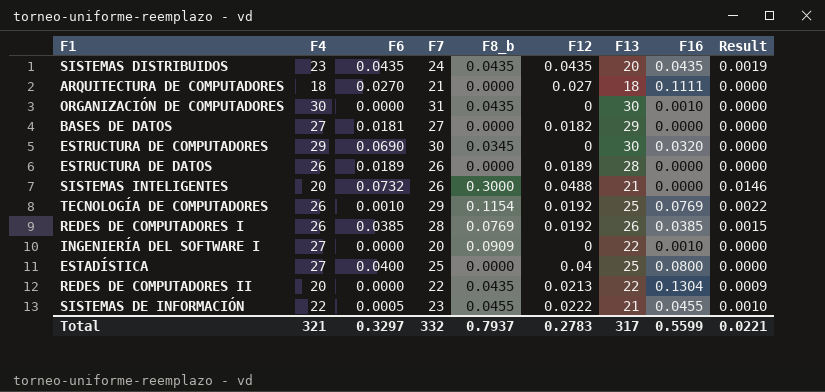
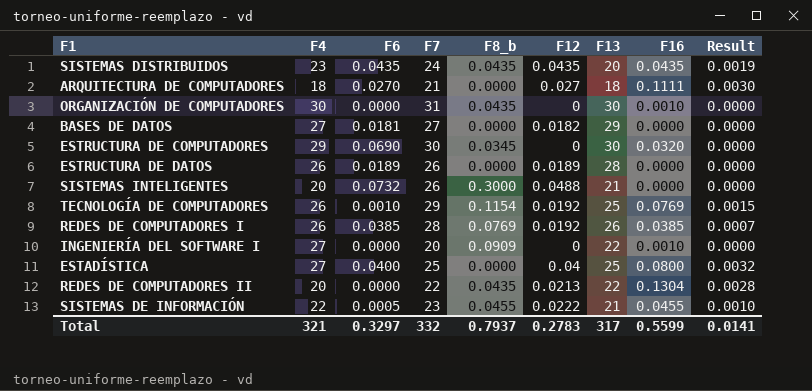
column Result | formula: [F8_b] * [F12] -> [F12] * [F16]
Total | Result: 0.0221 -> 0.0141

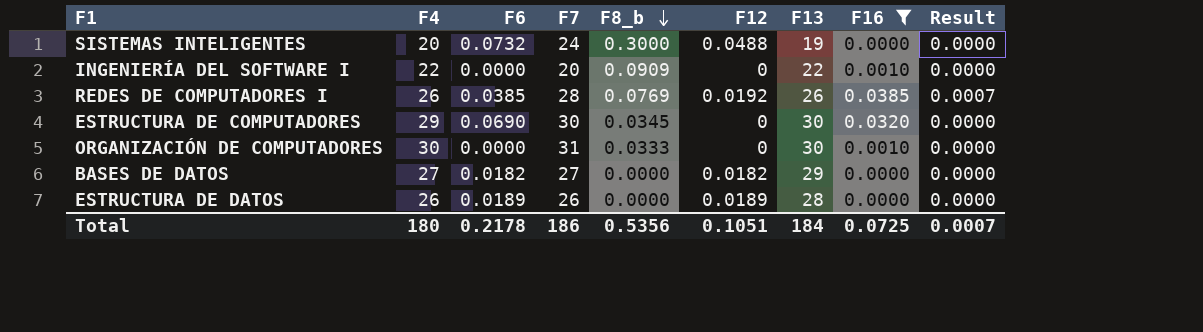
filter: none -> F16 <= 0.0385
row order: none -> F8_b descending
SISTEMAS INTELIGENTES | F7: 26 -> 24
SISTEMAS INTELIGENTES | F13: 21 -> 19
INGENIERÍA DEL SOFTWARE I | F4: 27 -> 22
ORGANIZACIÓN DE COMPUTADORES | F8_b: 0.0435 -> 0.0333
BASES DE DATOS | F6: 0.0181 -> 0.0182
Total | F4: 321 -> 180
Total | F6: 0.3297 -> 0.2178
Total | F7: 332 -> 186
Total | F8_b: 0.7937 -> 0.5356
Total | F12: 0.2783 -> 0.1051
Total | F13: 317 -> 184
Total | F16: 0.5599 -> 0.0725
Total | Result: 0.0141 -> 0.0007

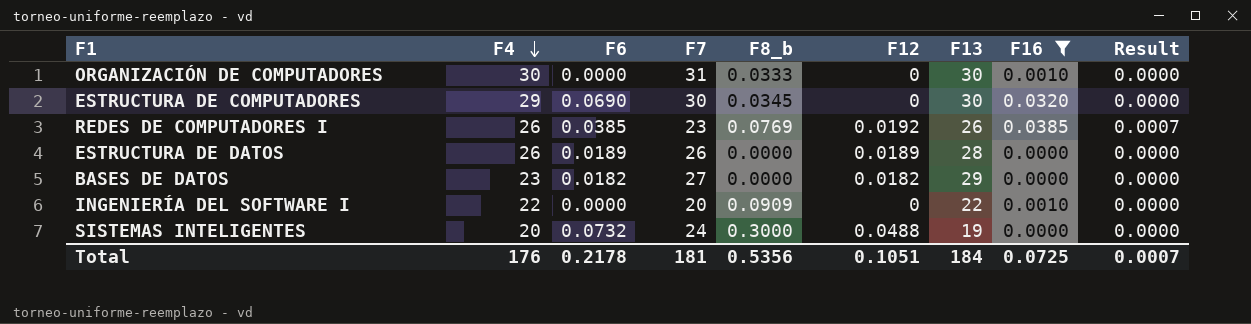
row order: F8_b descending -> F4 descending
REDES DE COMPUTADORES I | F7: 28 -> 23
BASES DE DATOS | F4: 27 -> 23
Total | F4: 180 -> 176
Total | F7: 186 -> 181

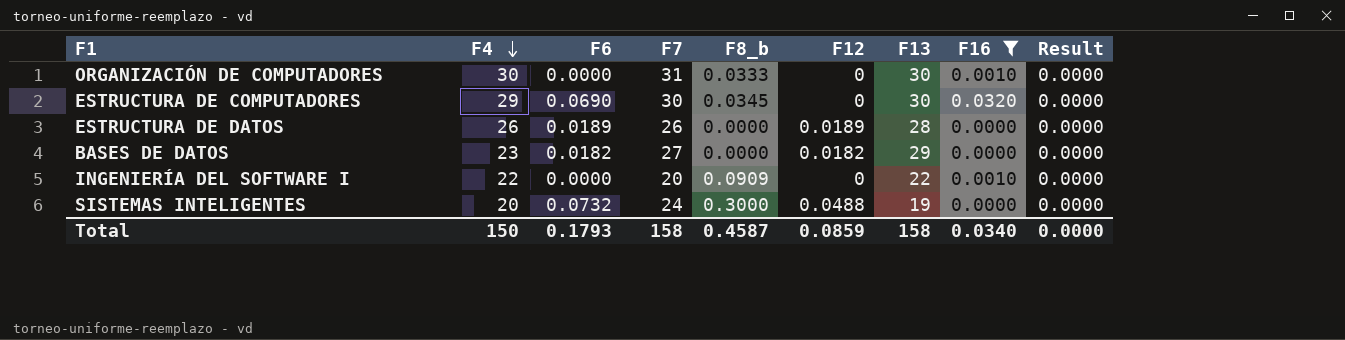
row REDES DE COMPUTADORES I: 26 | 0.0385 | 23 | 0.0769 | 0.0192 | 26 | 0.0385 | 0.0007 -> none
Total | F4: 176 -> 150
Total | F6: 0.2178 -> 0.1793
Total | F7: 181 -> 158
Total | F8_b: 0.5356 -> 0.4587
Total | F12: 0.1051 -> 0.0859
Total | F13: 184 -> 158
Total | F16: 0.0725 -> 0.0340
Total | Result: 0.0007 -> 0.0000

